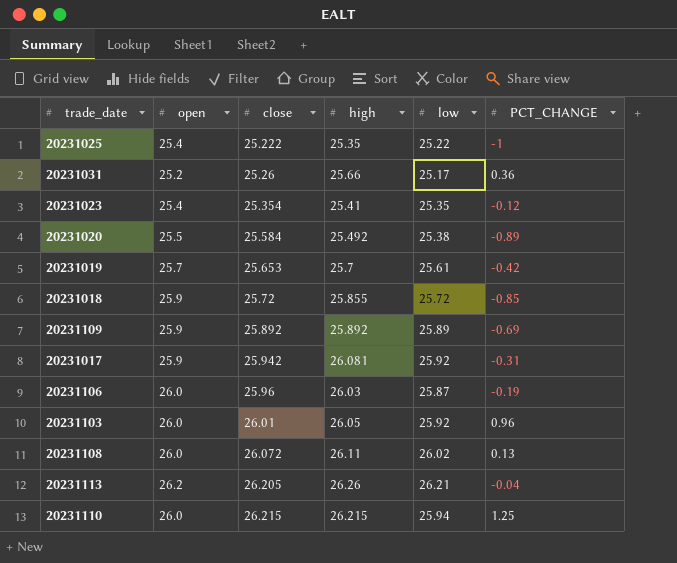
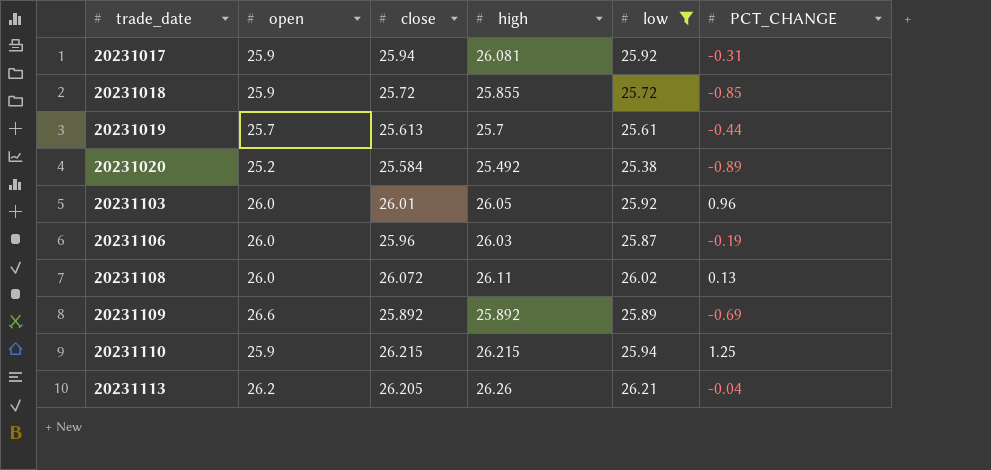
filter: none -> low >= 25.38
row order: close ascending -> trade_date ascending
20231017 | close: 25.942 -> 25.94
20231019 | close: 25.653 -> 25.613
20231019 | PCT_CHANGE: -0.42 -> -0.44
20231020 | open: 25.5 -> 25.2
20231109 | open: 25.9 -> 26.6
20231110 | open: 26.0 -> 25.9

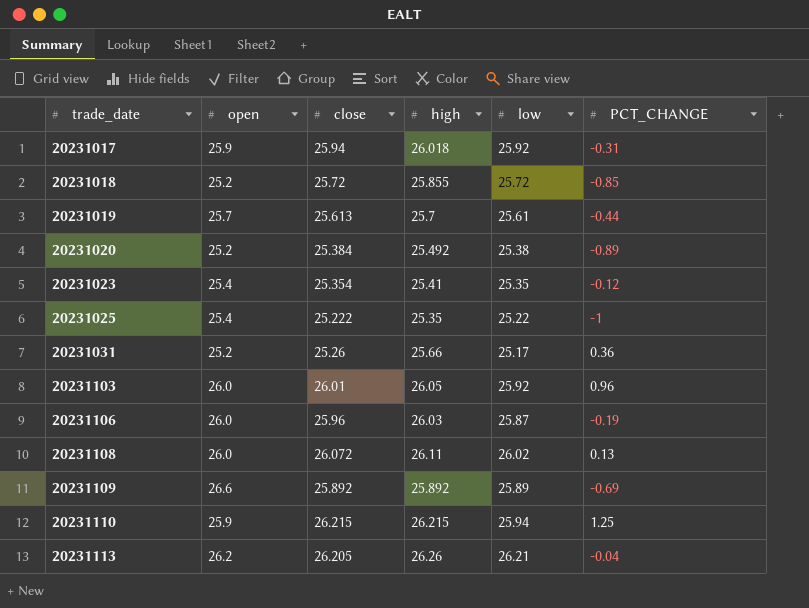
filter: low >= 25.38 -> none
20231017 | high: 26.081 -> 26.018
20231018 | open: 25.9 -> 25.2
20231020 | close: 25.584 -> 25.384

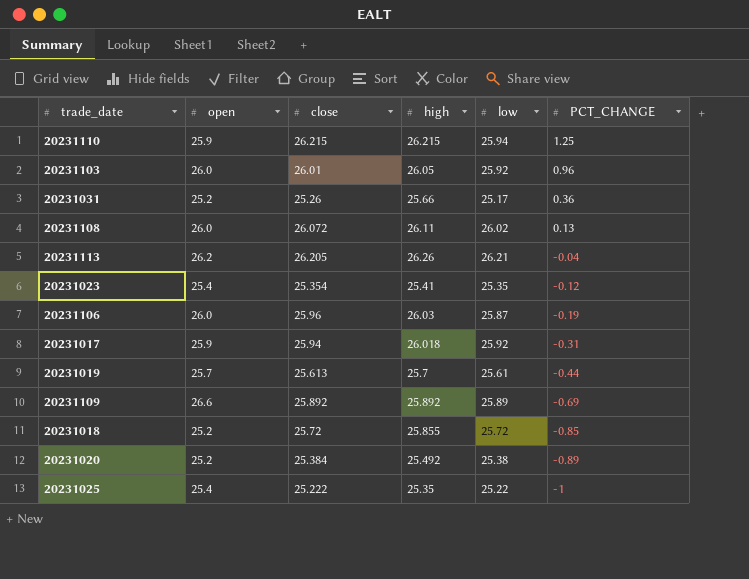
row order: trade_date ascending -> PCT_CHANGE descending

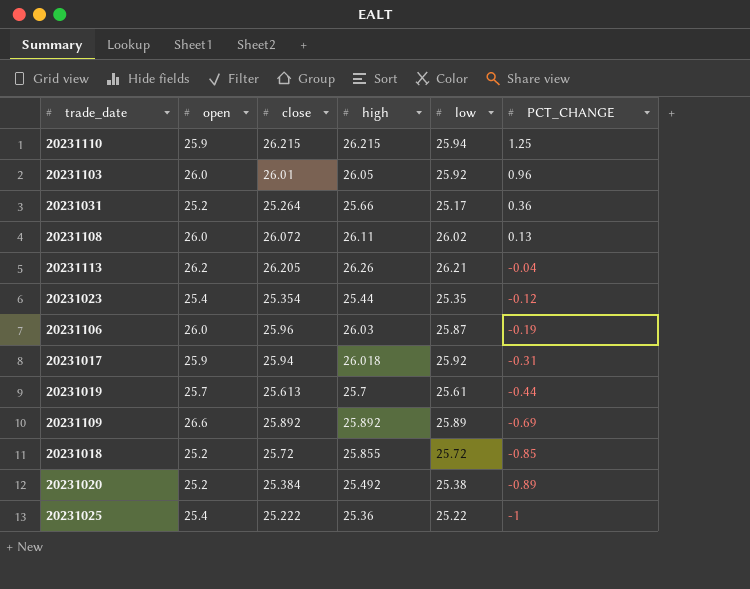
20231031 | close: 25.26 -> 25.264
20231023 | high: 25.41 -> 25.44
20231025 | high: 25.35 -> 25.36

